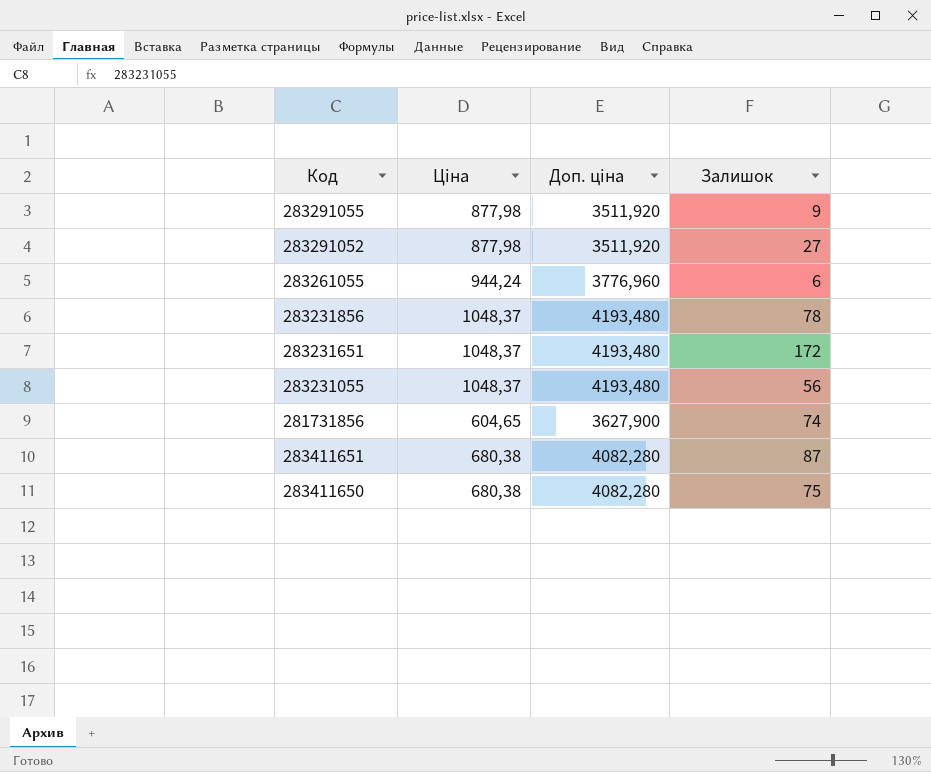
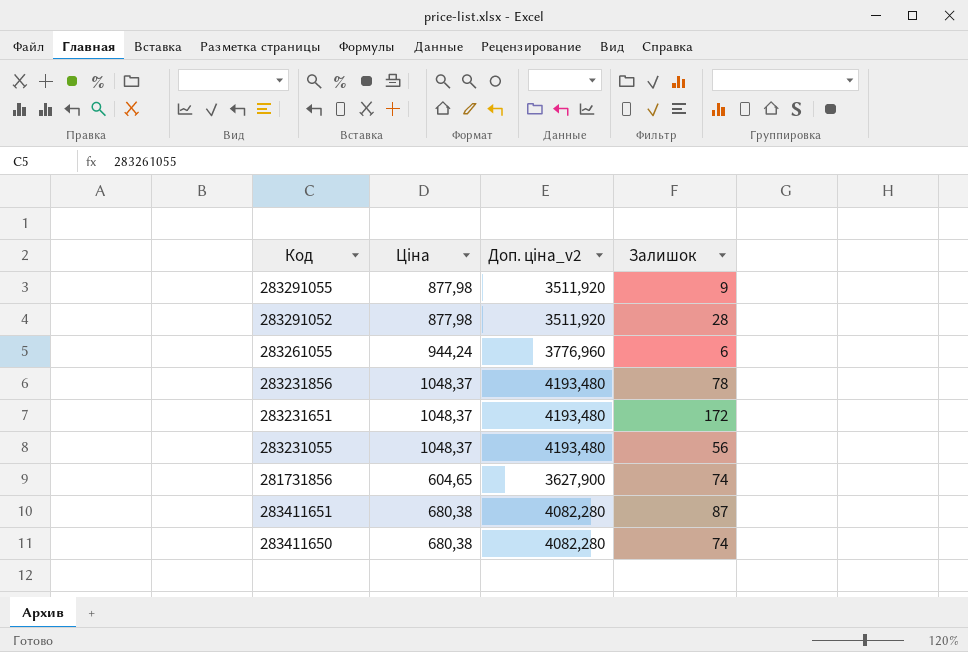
column name: Доп. ціна -> Доп. ціна_v2
283291052 | Залишок: 27 -> 28
283411650 | Залишок: 75 -> 74

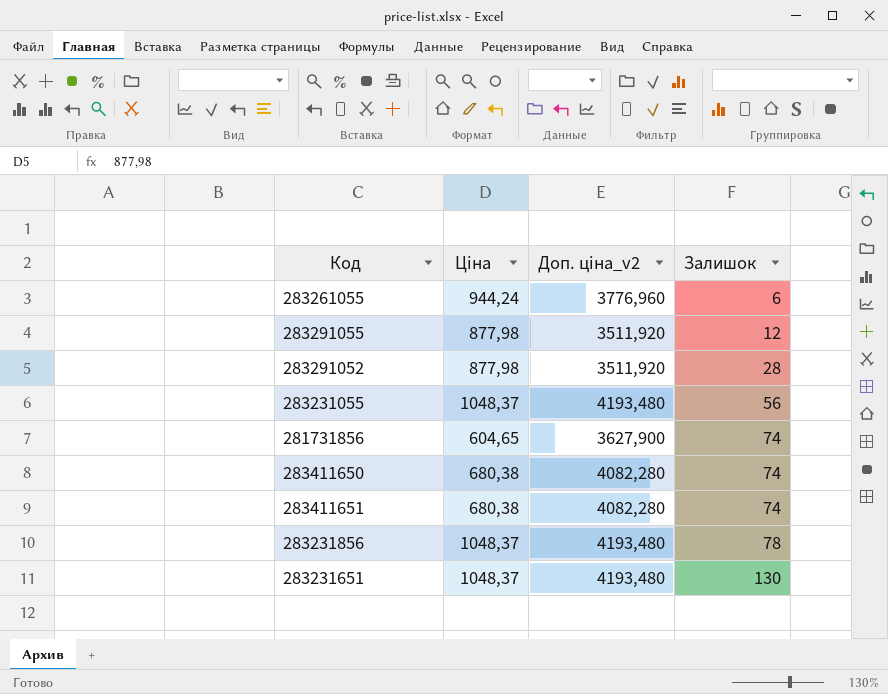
row order: none -> Залишок ascending
283291055 | Залишок: 9 -> 12
283411651 | Залишок: 87 -> 74
283231651 | Залишок: 172 -> 130

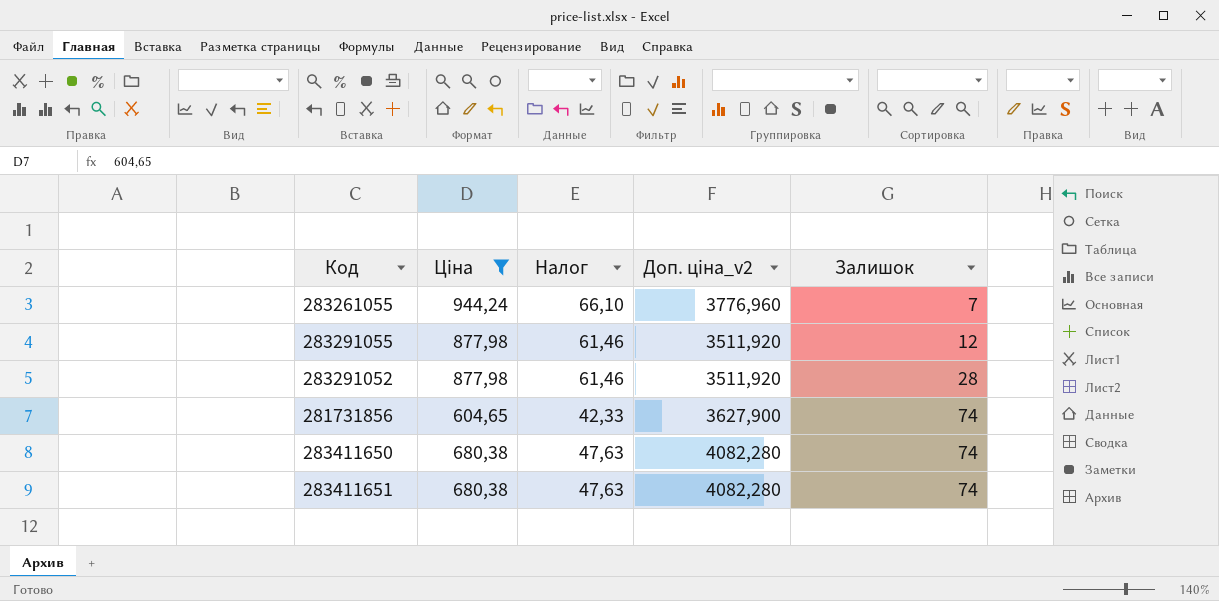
filter: none -> Ціна != 1048,37
column Налог | formula: none -> [Ціна] * 0,07
283261055 | Залишок: 6 -> 7

